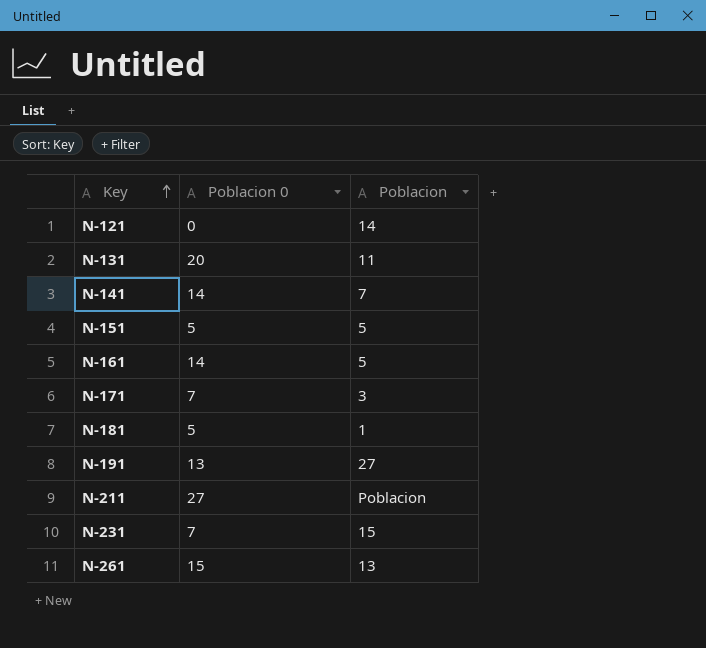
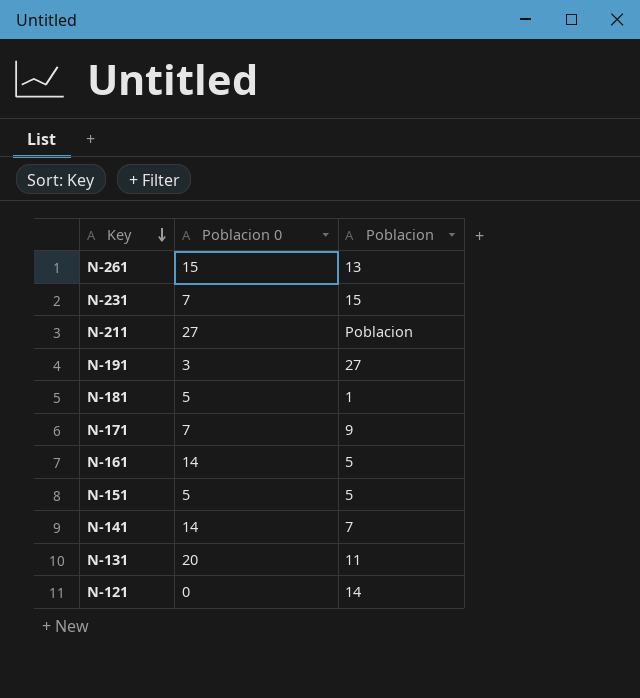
row order: Key ascending -> Key descending
N-191 | Poblacion 0: 13 -> 3
N-171 | Poblacion: 3 -> 9

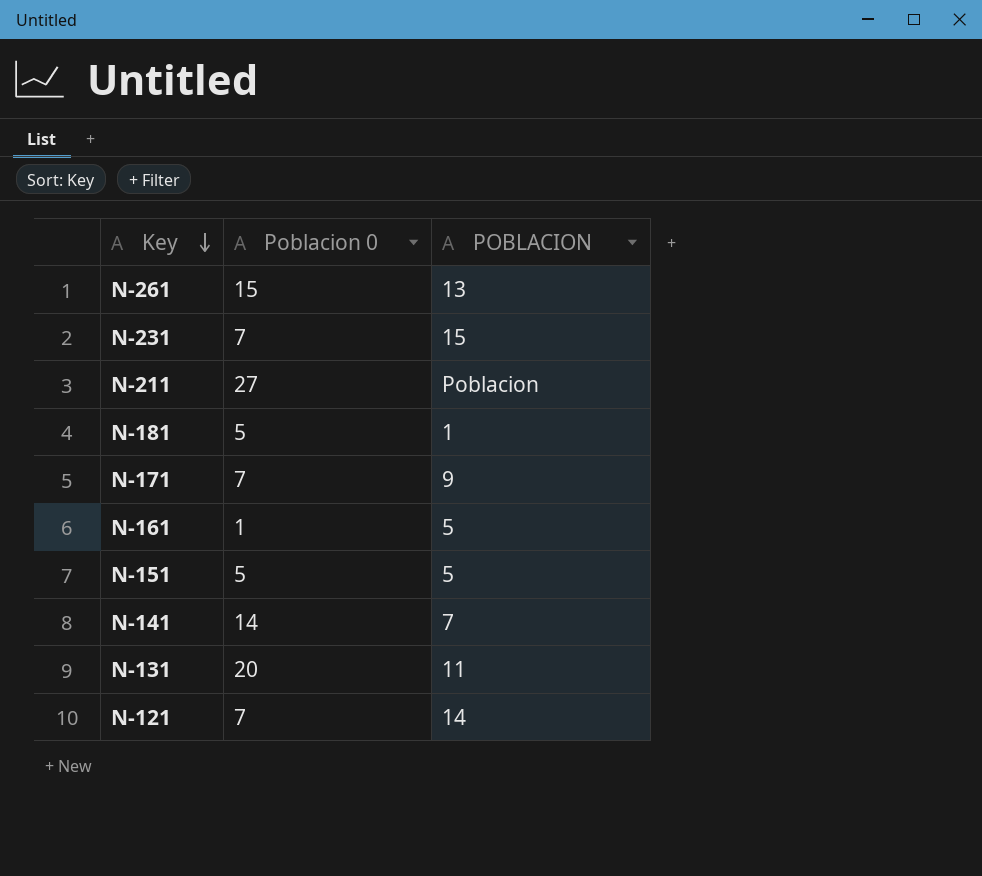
column name: Poblacion -> POBLACION
row N-191: 3 | 27 -> none
N-161 | Poblacion 0: 14 -> 1
N-121 | Poblacion 0: 0 -> 7

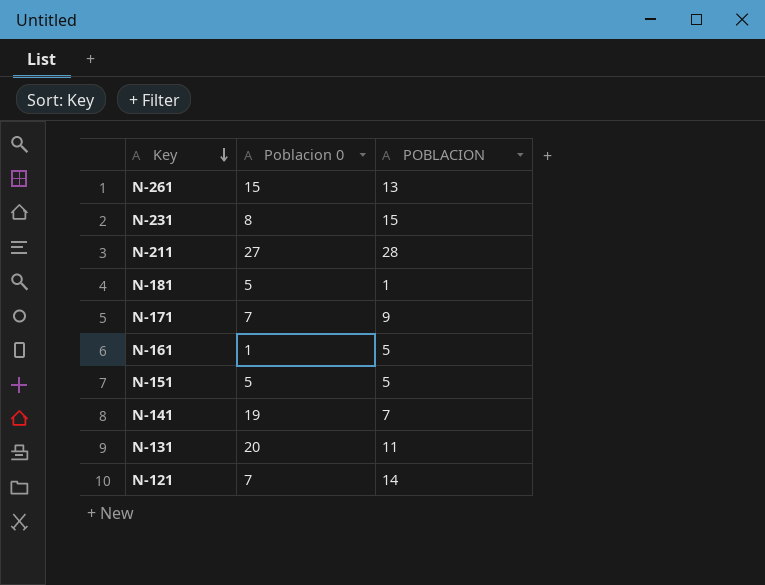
N-231 | Poblacion 0: 7 -> 8
N-211 | POBLACION: Poblacion -> 28
N-141 | Poblacion 0: 14 -> 19

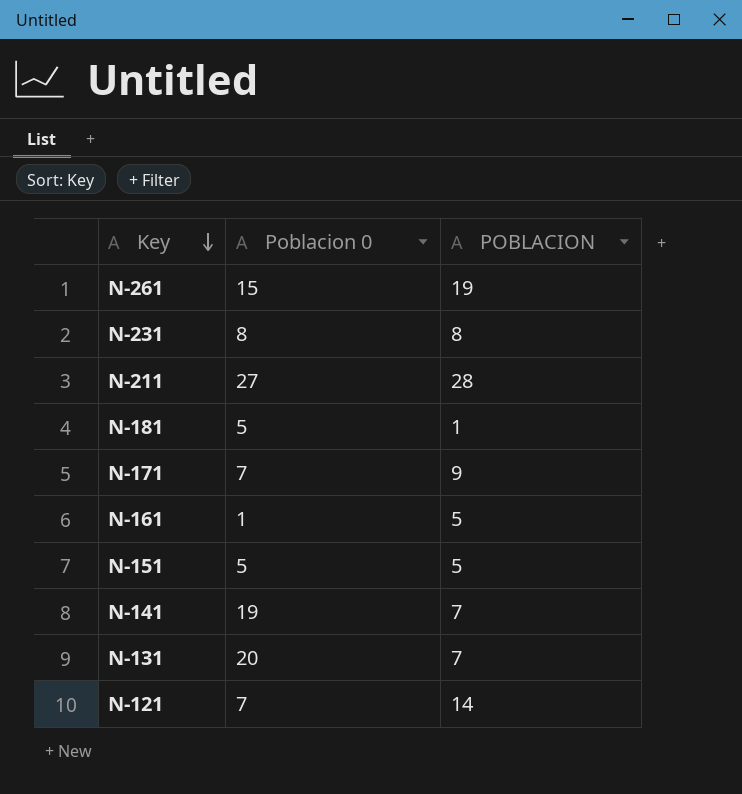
N-261 | POBLACION: 13 -> 19
N-231 | POBLACION: 15 -> 8
N-131 | POBLACION: 11 -> 7

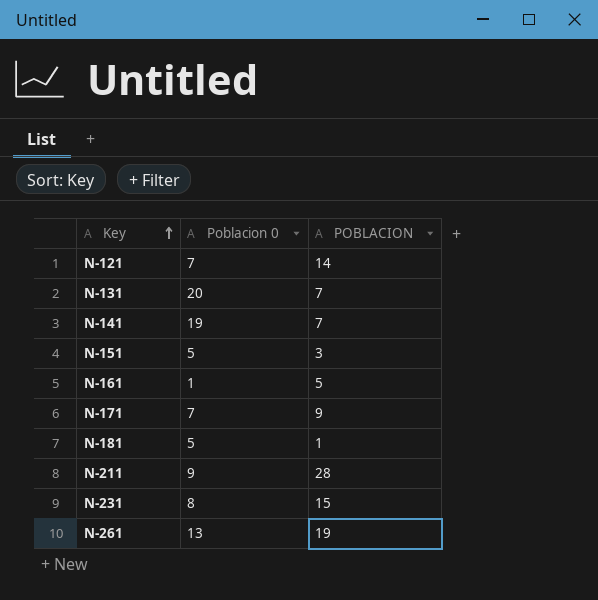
row order: Key descending -> Key ascending
N-151 | POBLACION: 5 -> 3
N-211 | Poblacion 0: 27 -> 9
N-231 | POBLACION: 8 -> 15
N-261 | Poblacion 0: 15 -> 13

